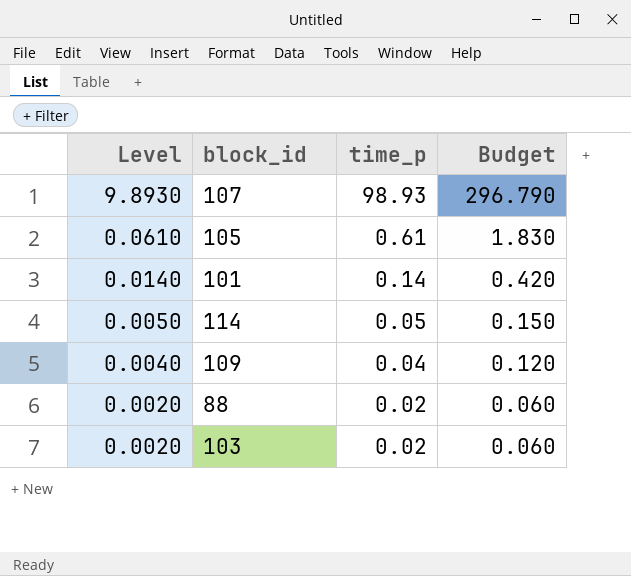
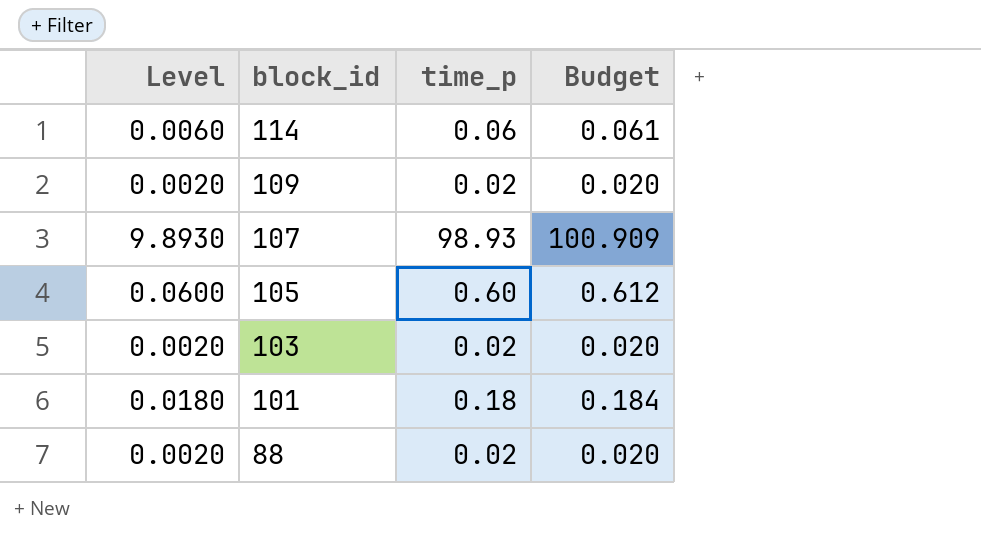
row order: Level descending -> block_id descending
column Budget | formula: [time_p] * 3 -> [time_p] * 1.02
114 | Level: 0.0050 -> 0.0060
114 | time_p: 0.05 -> 0.06
109 | Level: 0.0040 -> 0.0020
109 | time_p: 0.04 -> 0.02
105 | Level: 0.0610 -> 0.0600
105 | time_p: 0.61 -> 0.60
101 | Level: 0.0140 -> 0.0180
101 | time_p: 0.14 -> 0.18

